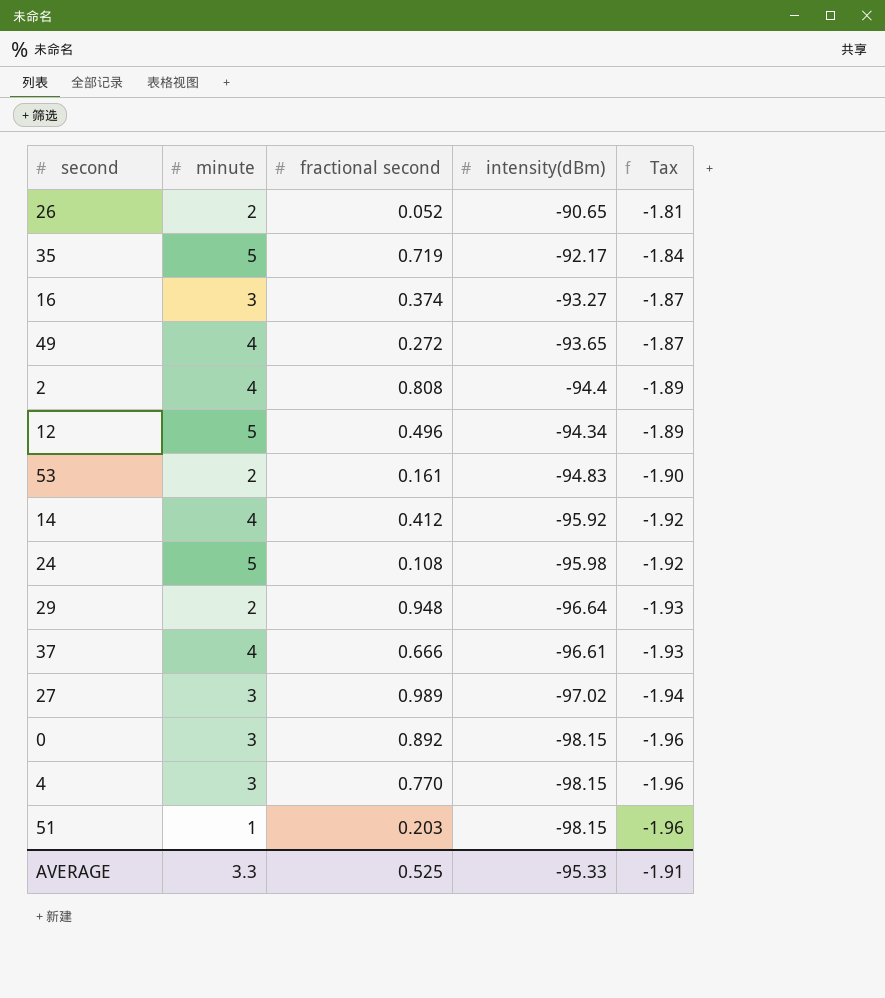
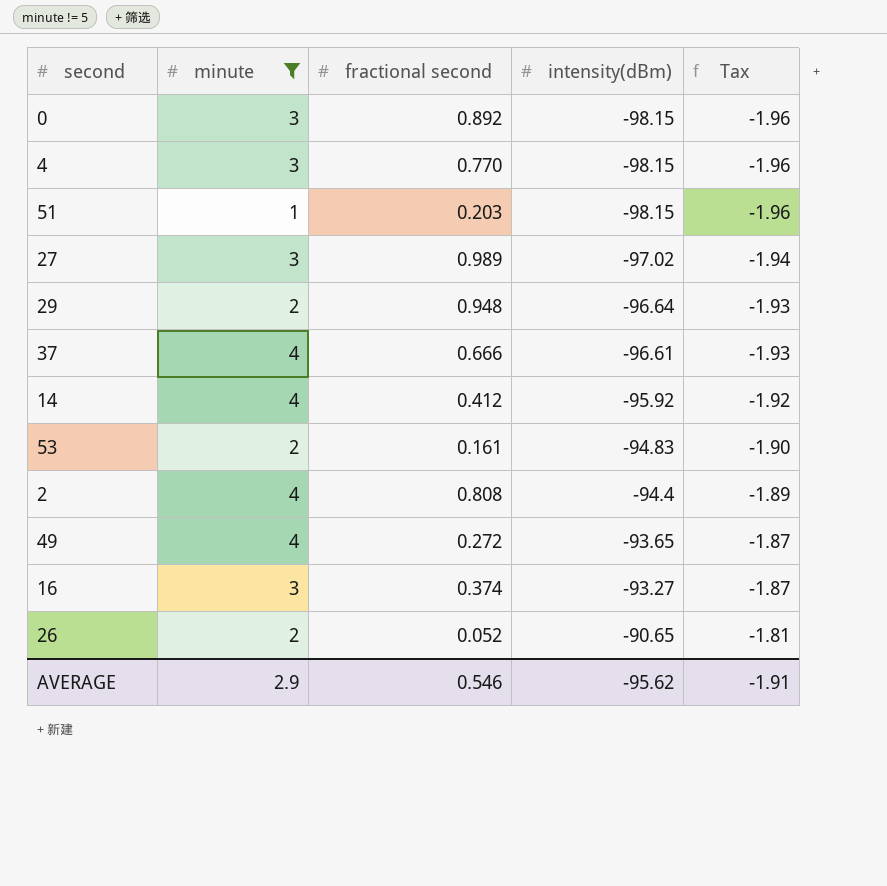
filter: none -> minute != 5
row order: Tax descending -> intensity(dBm) ascending
AVERAGE | minute: 3.3 -> 2.9
AVERAGE | fractional second: 0.525 -> 0.546
AVERAGE | intensity(dBm): -95.33 -> -95.62

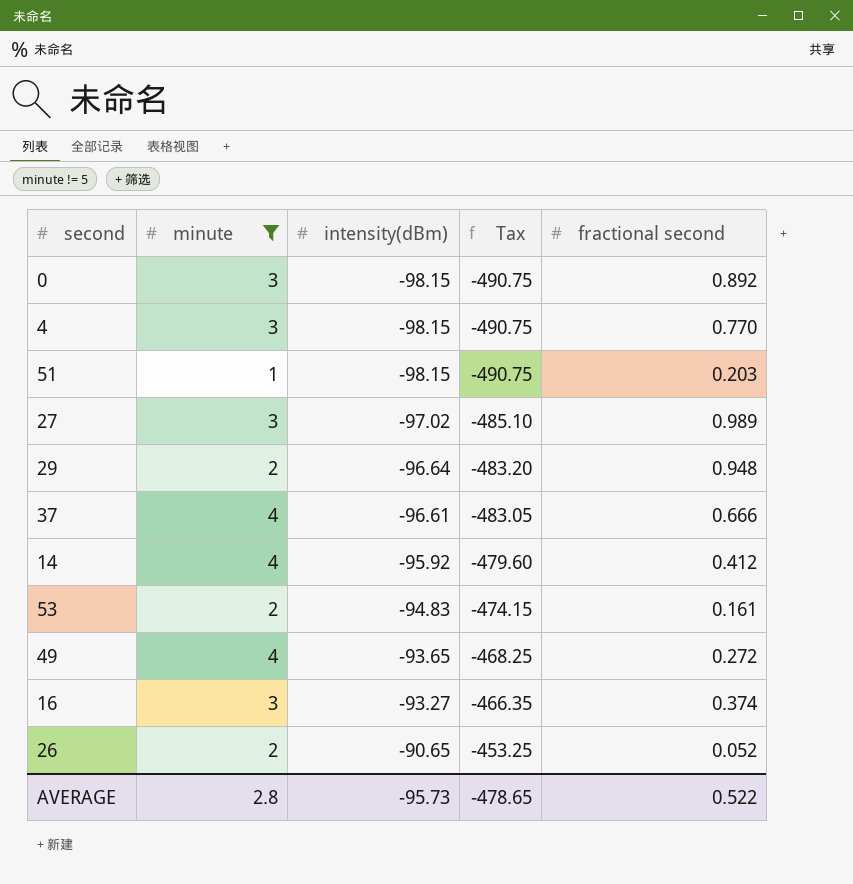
column Tax | formula: [intensity(dBm)] * 0.02 -> [intensity(dBm)] * 5
column fractional second | position: 3 -> 5
row 2: 4 | 0.808 | -94.4 | -1.89 -> none
AVERAGE | minute: 2.9 -> 2.8
AVERAGE | intensity(dBm): -95.62 -> -95.73
AVERAGE | Tax: -1.91 -> -478.65
AVERAGE | fractional second: 0.546 -> 0.522

